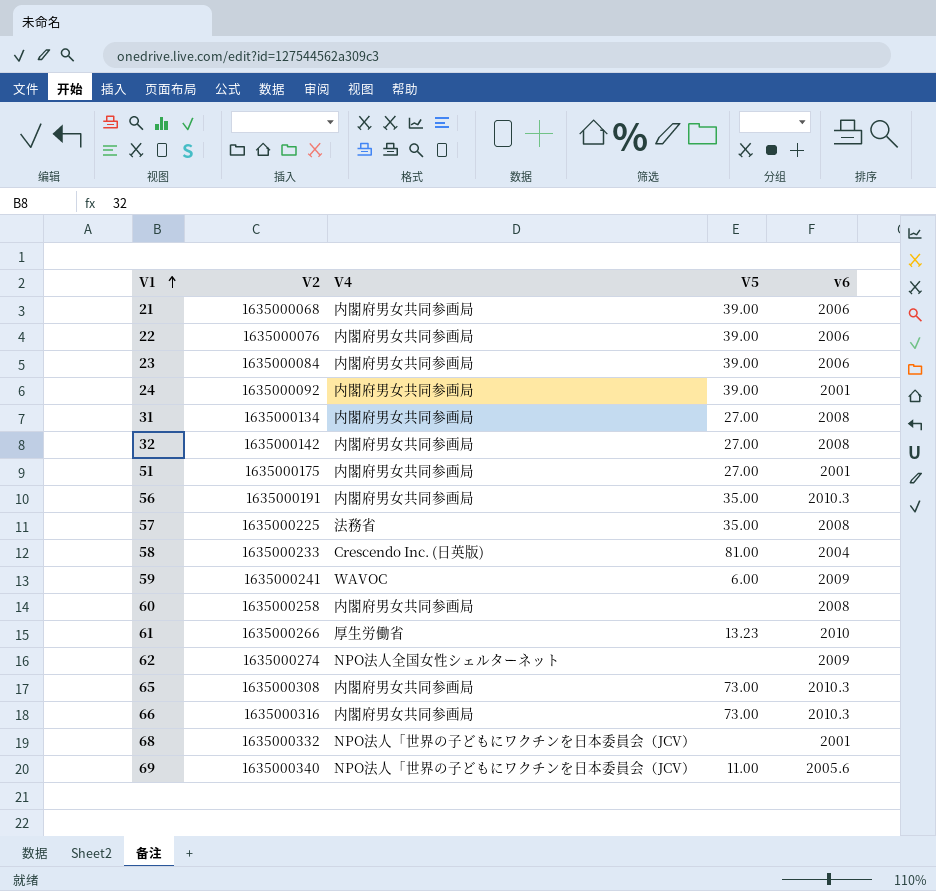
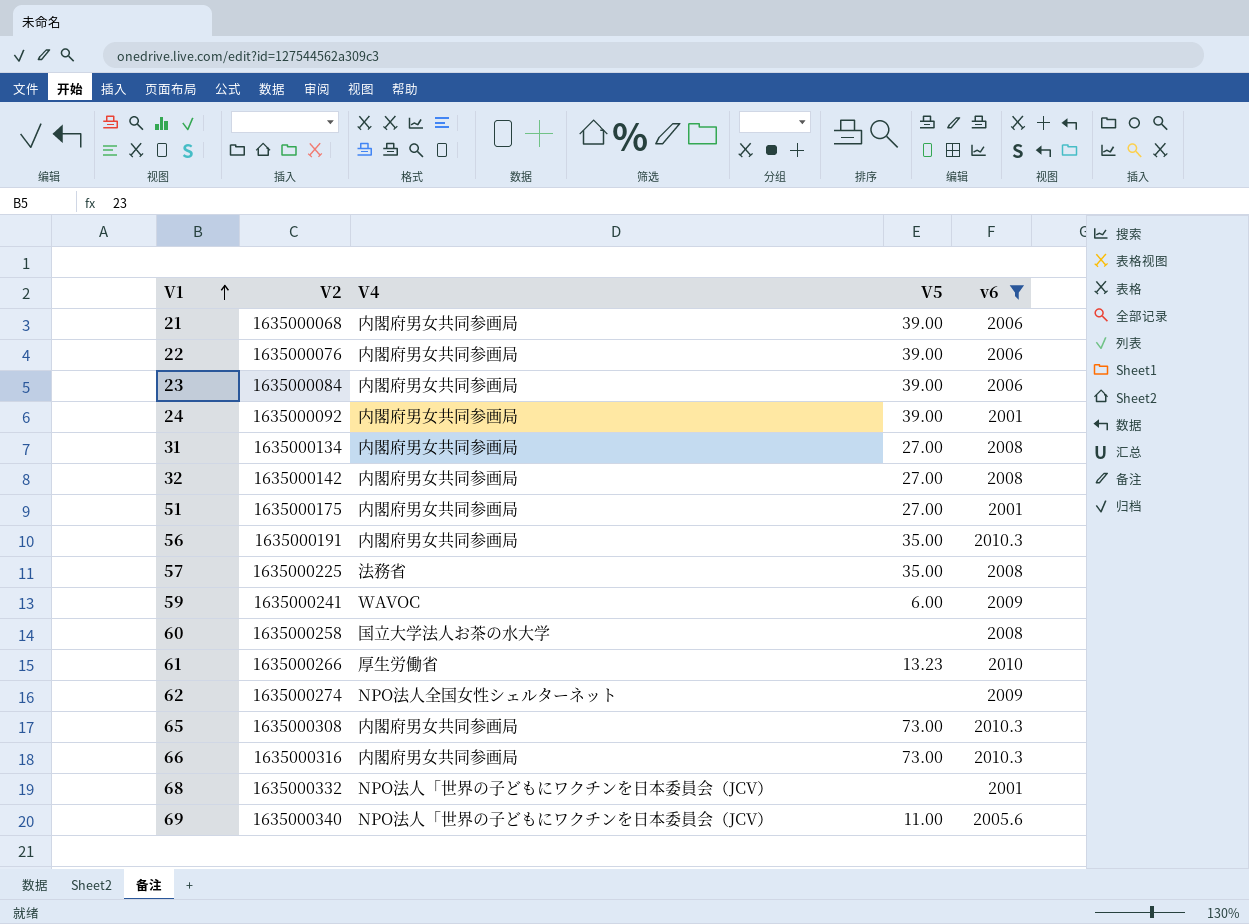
filter: none -> v6 != 2004
60 | V4: 内閣府男女共同参画局 -> 国立大学法人お茶の水大学

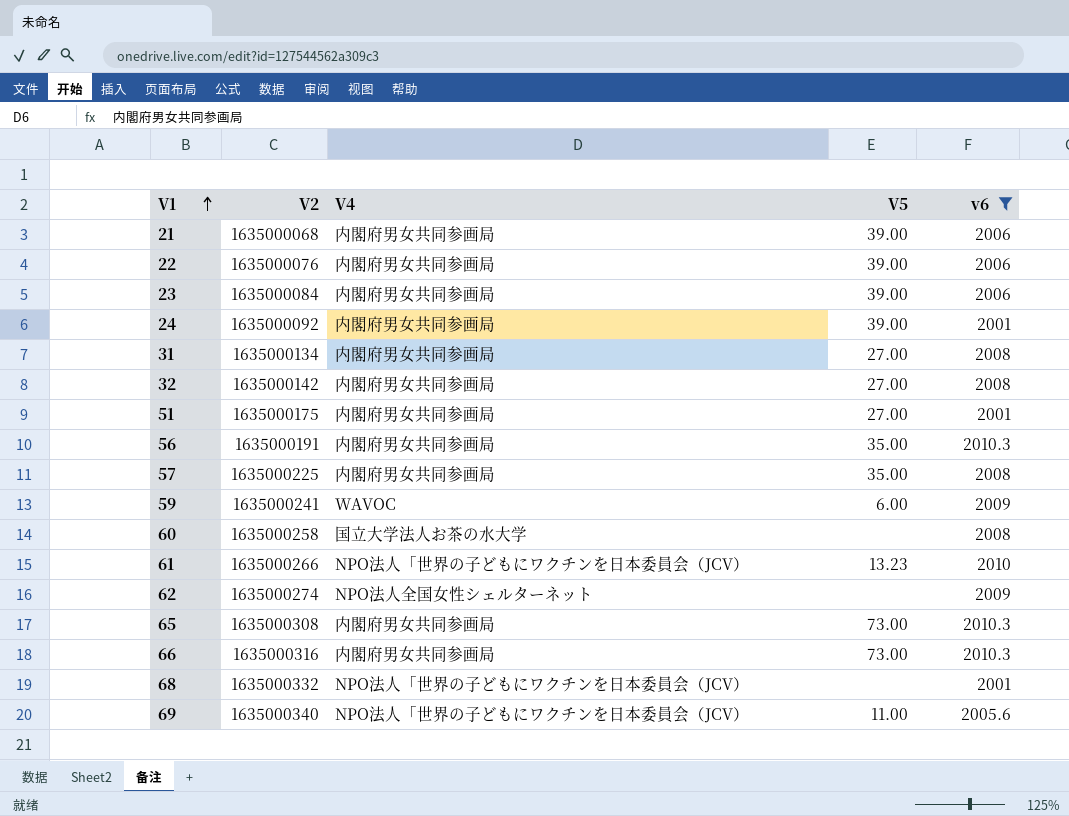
57 | V4: 法務省 -> 内閣府男女共同参画局
61 | V4: 厚生労働省 -> NPO法人「世界の子どもにワクチンを日本委員会（JCV）

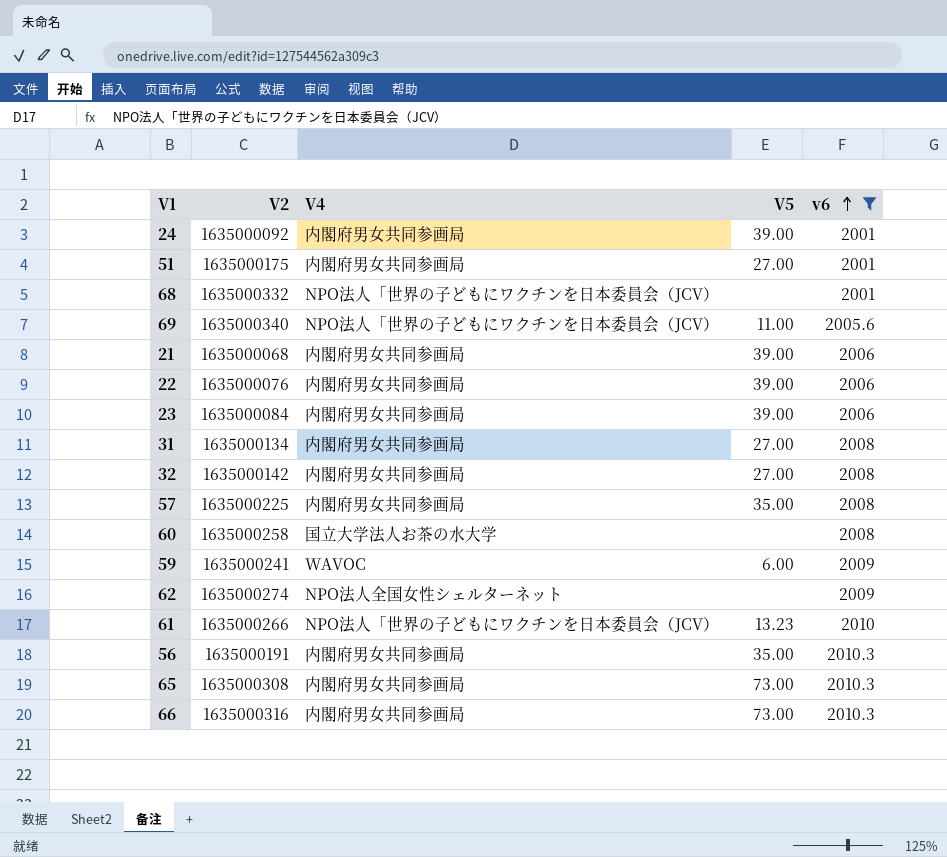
row order: V1 ascending -> v6 ascending

